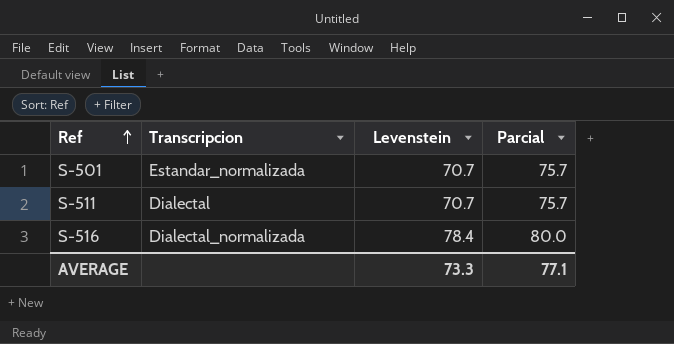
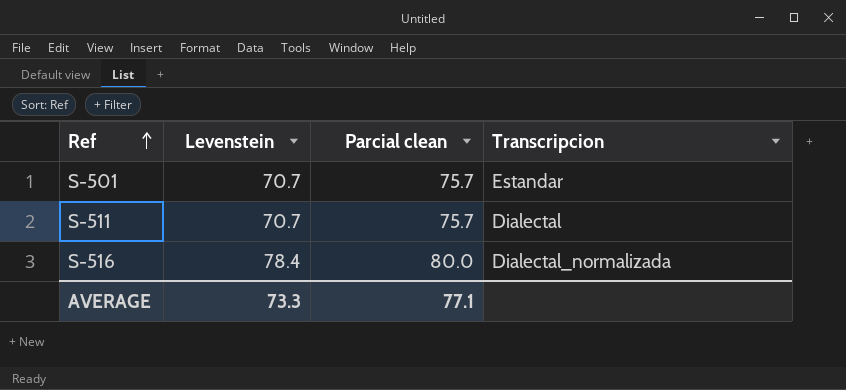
column name: Parcial -> Parcial clean
column Transcripcion | position: 2 -> 4
S-501 | Transcripcion: Estandar_normalizada -> Estandar

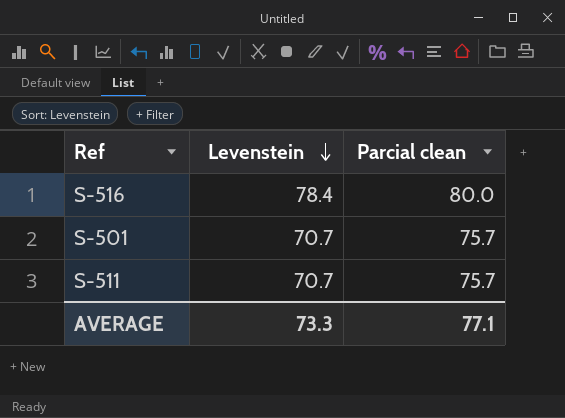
row order: Ref ascending -> Levenstein descending
column Transcripcion | position: 4 -> none

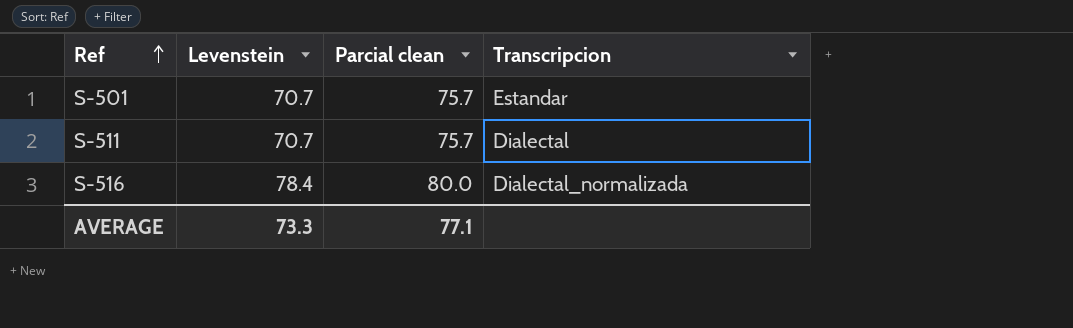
row order: Levenstein descending -> Ref ascending
column Transcripcion | position: none -> 4

